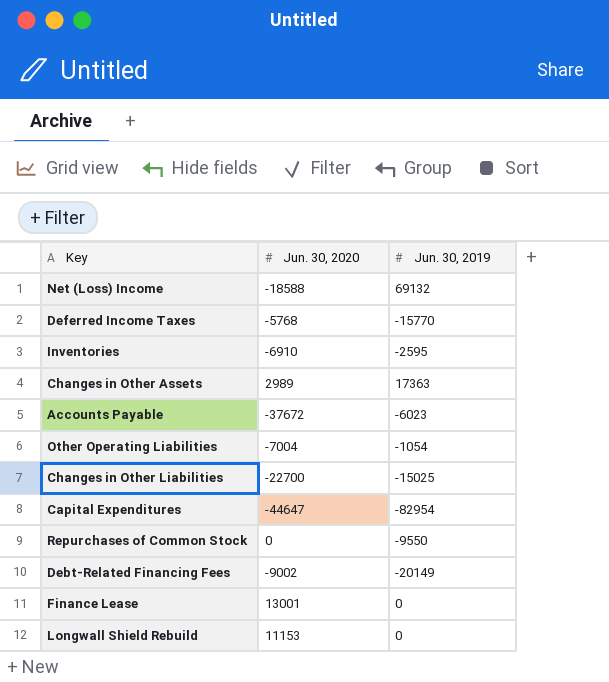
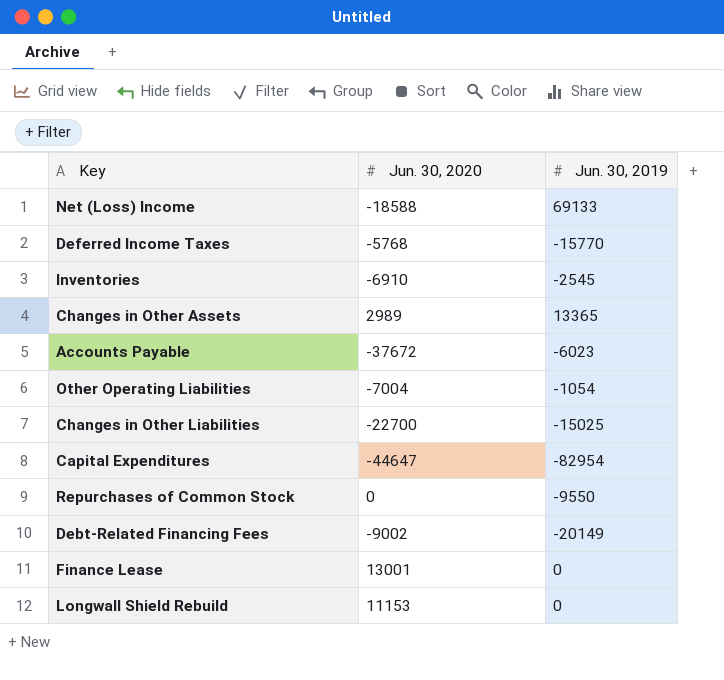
Net (Loss) Income | Jun. 30, 2019: 69132 -> 69133
Inventories | Jun. 30, 2019: -2595 -> -2545
Changes in Other Assets | Jun. 30, 2019: 17363 -> 13365

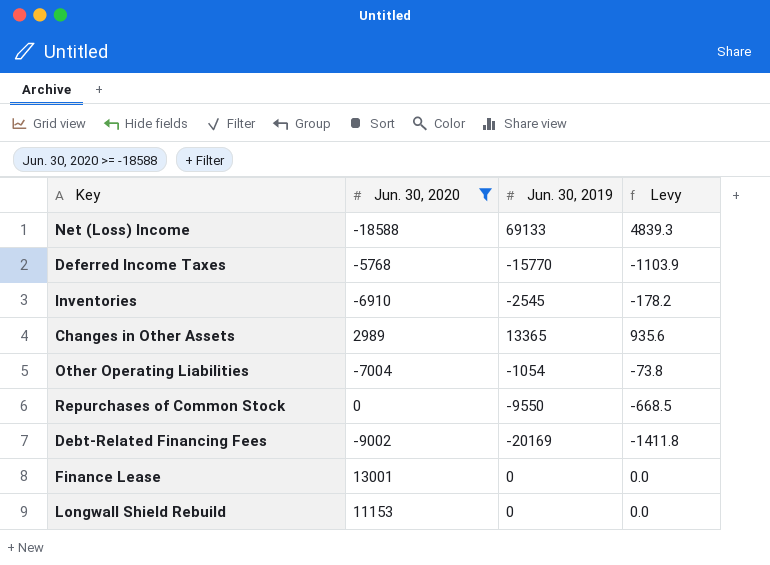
filter: none -> Jun. 30, 2020 >= -18588
column Levy | formula: none -> [Jun. 30, 2019] * 0.07
Debt-Related Financing Fees | Jun. 30, 2019: -20149 -> -20169

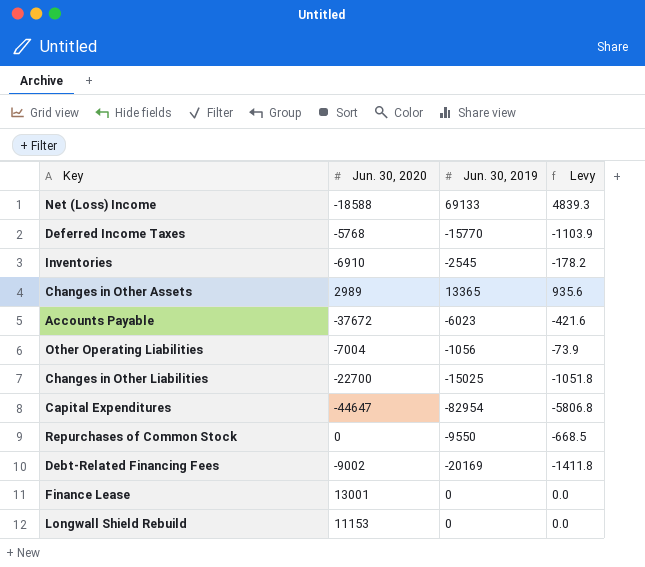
filter: Jun. 30, 2020 >= -18588 -> none
Other Operating Liabilities | Jun. 30, 2019: -1054 -> -1056
Other Operating Liabilities | Levy: -73.8 -> -73.9

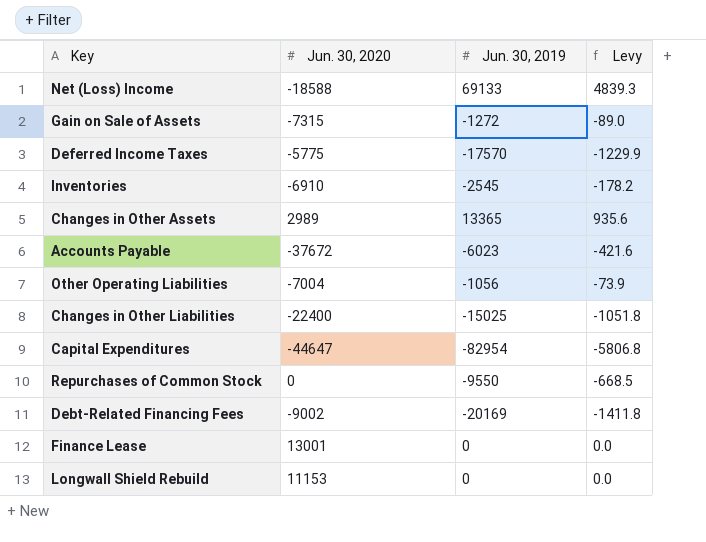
row Gain on Sale of Assets: none -> -7315 | -1272 | -89.0
Deferred Income Taxes | Jun. 30, 2020: -5768 -> -5775
Deferred Income Taxes | Jun. 30, 2019: -15770 -> -17570
Deferred Income Taxes | Levy: -1103.9 -> -1229.9
Changes in Other Liabilities | Jun. 30, 2020: -22700 -> -22400

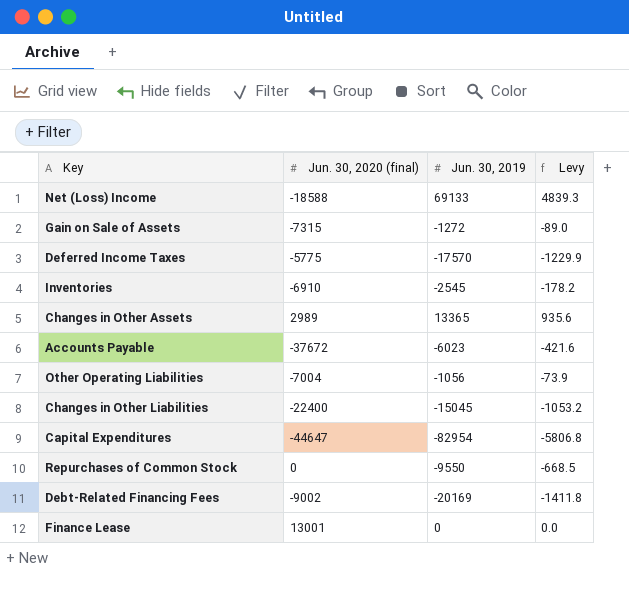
column name: Jun. 30, 2020 -> Jun. 30, 2020 (final)
row Longwall Shield Rebuild: 11153 | 0 | 0.0 -> none
Changes in Other Liabilities | Jun. 30, 2019: -15025 -> -15045
Changes in Other Liabilities | Levy: -1051.8 -> -1053.2

